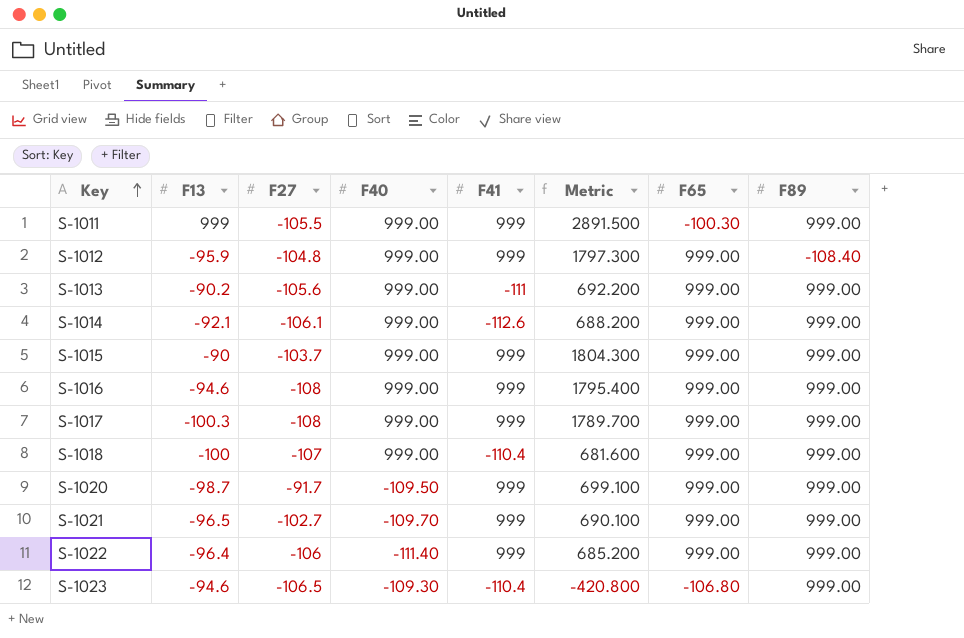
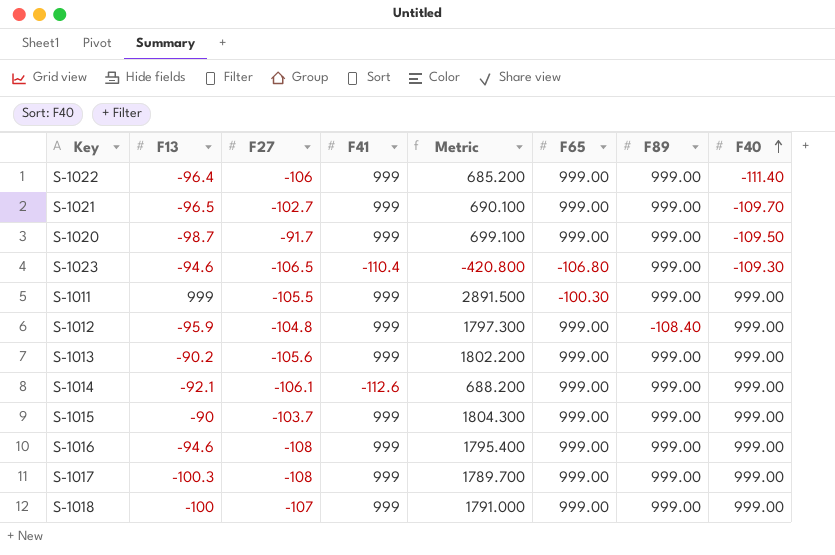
row order: Key ascending -> F40 ascending
column F40 | position: 4 -> 8
S-1013 | F41: -111 -> 999
S-1013 | Metric: 692.200 -> 1802.200
S-1018 | F41: -110.4 -> 999
S-1018 | Metric: 681.600 -> 1791.000

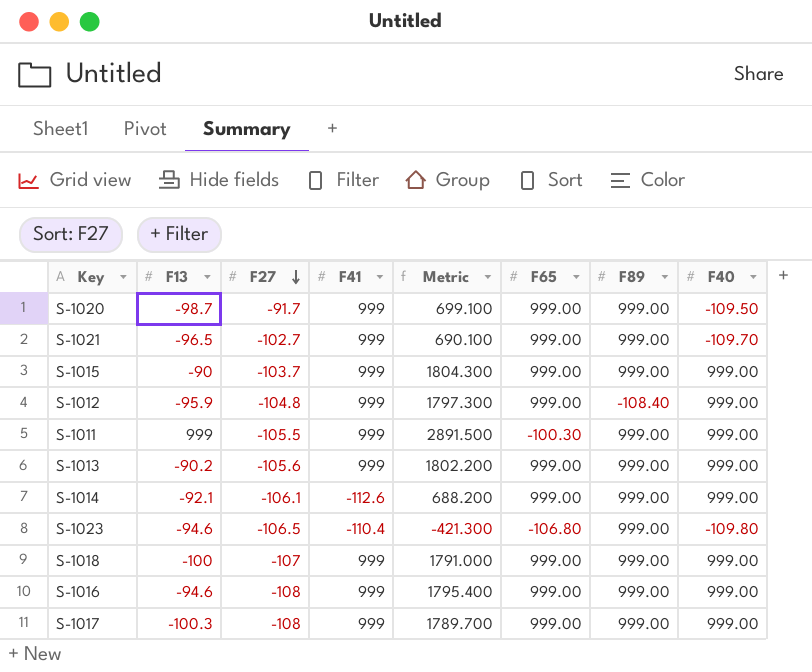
row order: F40 ascending -> F27 descending
row S-1022: -96.4 | -106 | 999 | 685.200 | 999.00 | 999.00 | -111.40 -> none
S-1023 | Metric: -420.800 -> -421.300
S-1023 | F40: -109.30 -> -109.80

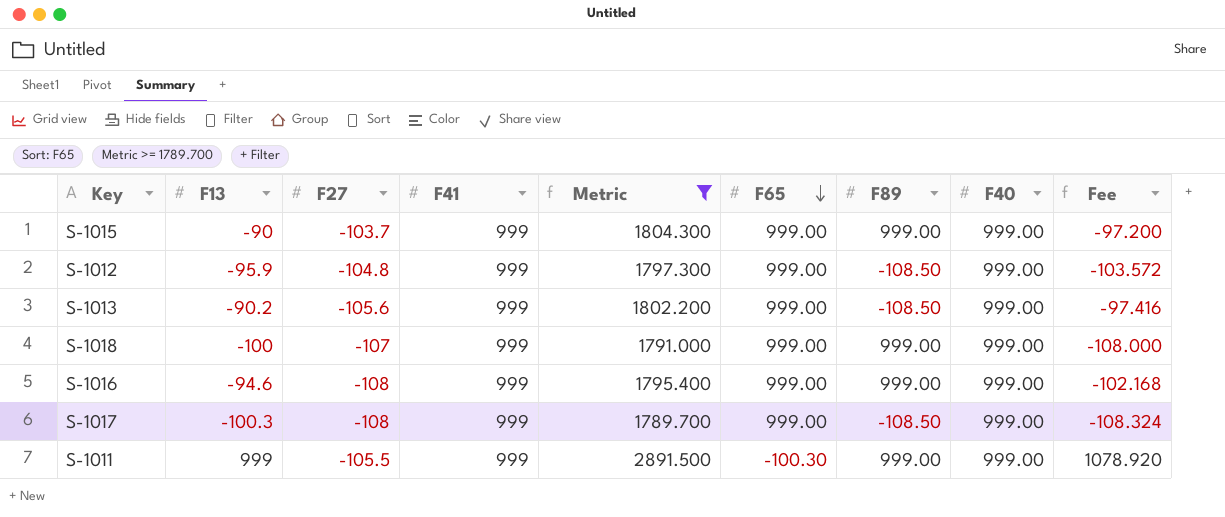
filter: none -> Metric >= 1789.700
row order: F27 descending -> F65 descending
column Fee | formula: none -> [F13] * 1.08
S-1012 | F89: -108.40 -> -108.50
S-1013 | F89: 999.00 -> -108.50
S-1017 | F89: 999.00 -> -108.50

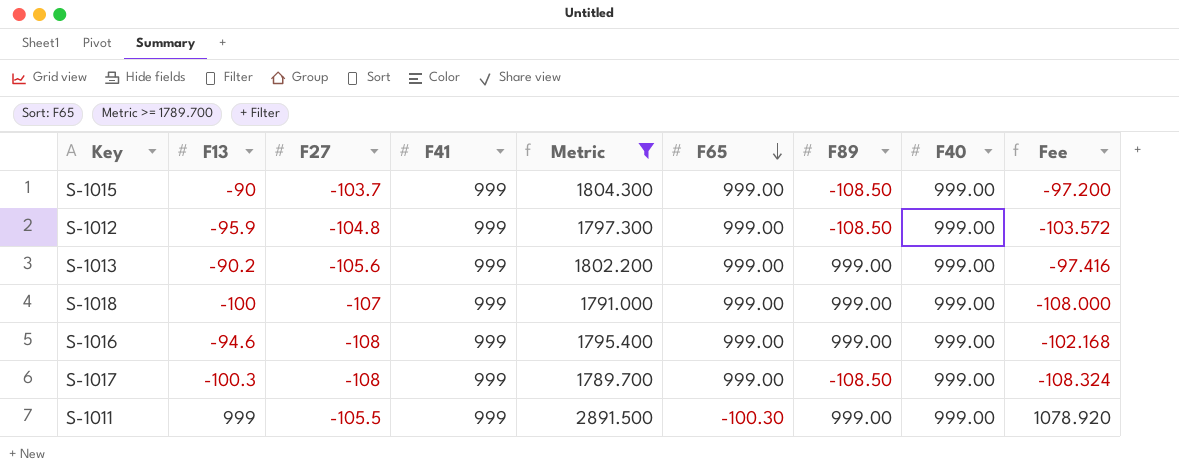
S-1015 | F89: 999.00 -> -108.50
S-1013 | F89: -108.50 -> 999.00

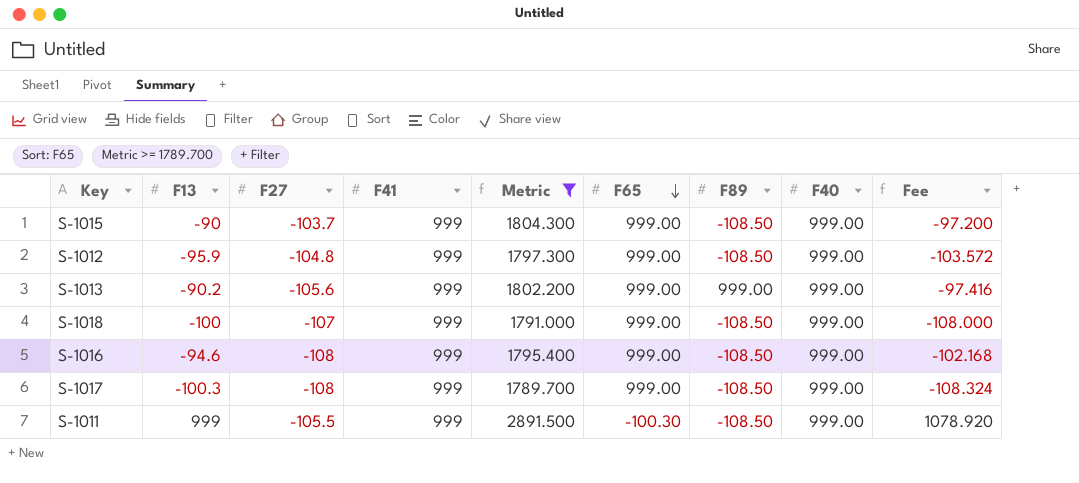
S-1018 | F89: 999.00 -> -108.50
S-1016 | F89: 999.00 -> -108.50
S-1011 | F89: 999.00 -> -108.50

